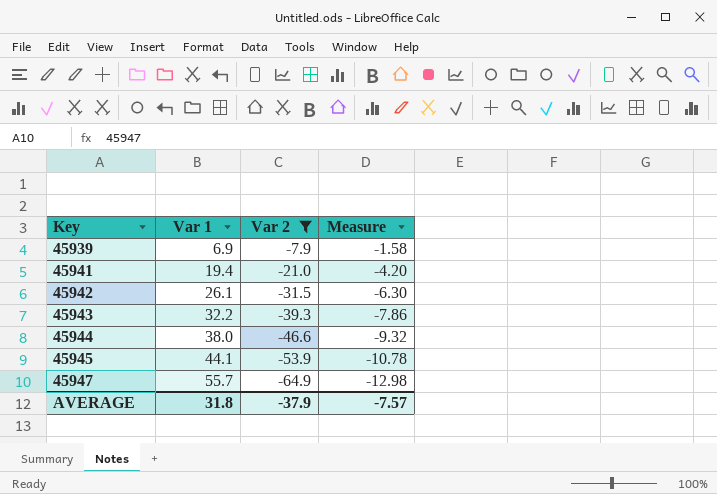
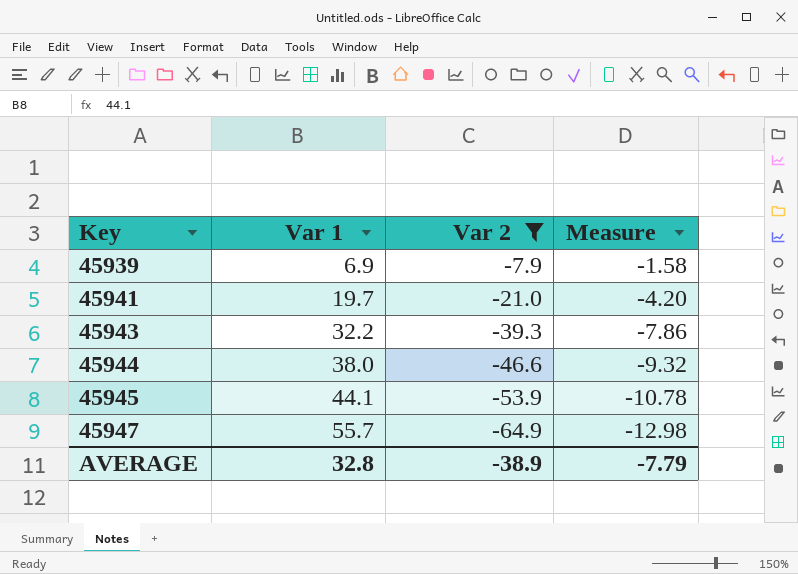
row 45942: 26.1 | -31.5 | -6.30 -> none
45941 | Var 1: 19.4 -> 19.7
AVERAGE | Var 1: 31.8 -> 32.8
AVERAGE | Var 2: -37.9 -> -38.9
AVERAGE | Measure: -7.57 -> -7.79

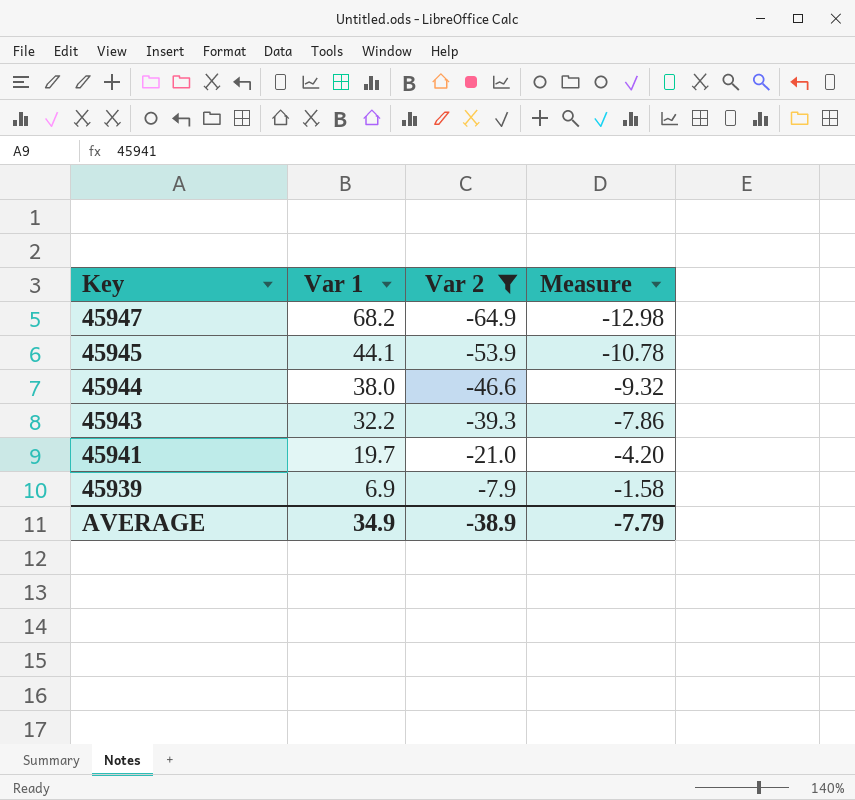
row order: Key ascending -> Key descending
45947 | Var 1: 55.7 -> 68.2
AVERAGE | Var 1: 32.8 -> 34.9

